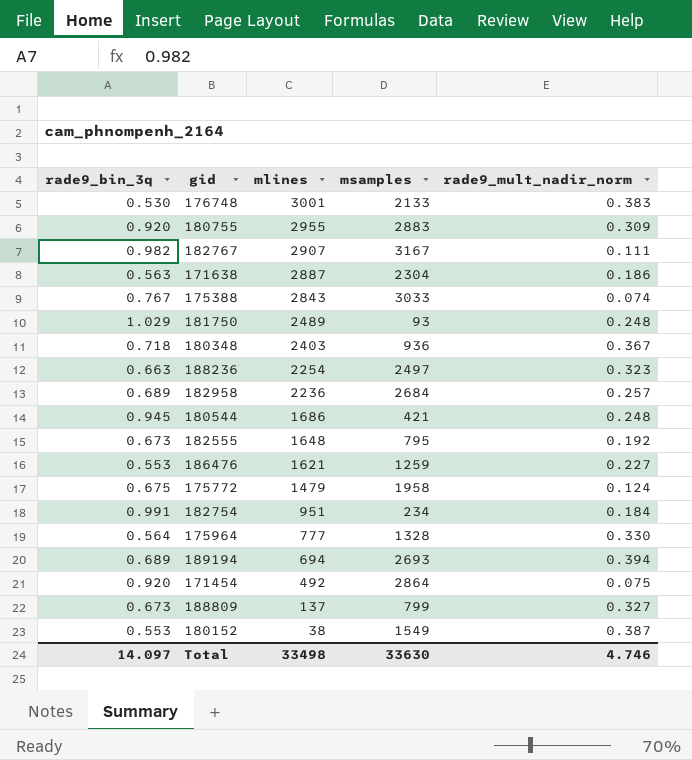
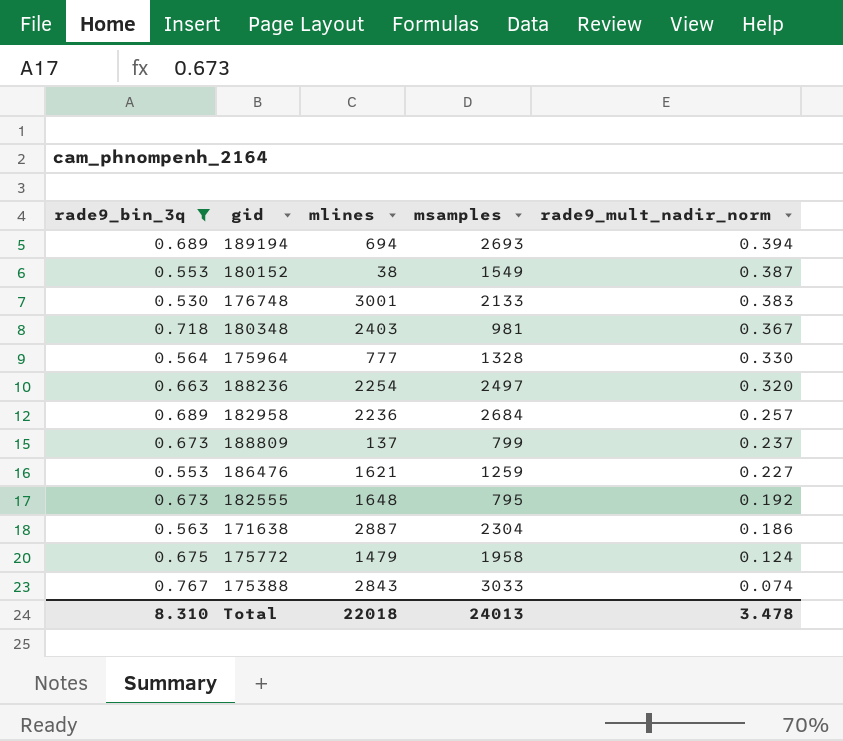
filter: none -> rade9_bin_3q <= 0.767
row order: mlines descending -> rade9_mult_nadir_norm descending
180348 | msamples: 936 -> 981
188236 | rade9_mult_nadir_norm: 0.323 -> 0.320
188809 | rade9_mult_nadir_norm: 0.327 -> 0.237
Total | rade9_bin_3q: 14.097 -> 8.310
Total | mlines: 33498 -> 22018
Total | msamples: 33630 -> 24013
Total | rade9_mult_nadir_norm: 4.746 -> 3.478

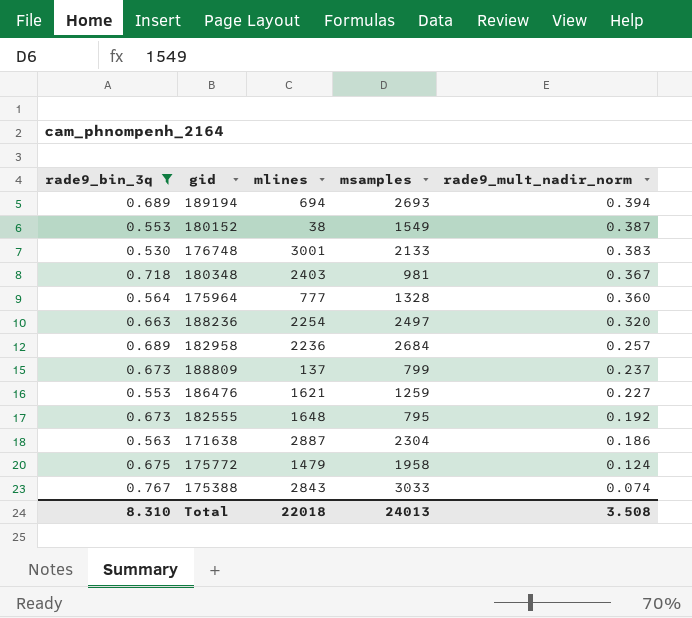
175964 | rade9_mult_nadir_norm: 0.330 -> 0.360
Total | rade9_mult_nadir_norm: 3.478 -> 3.508

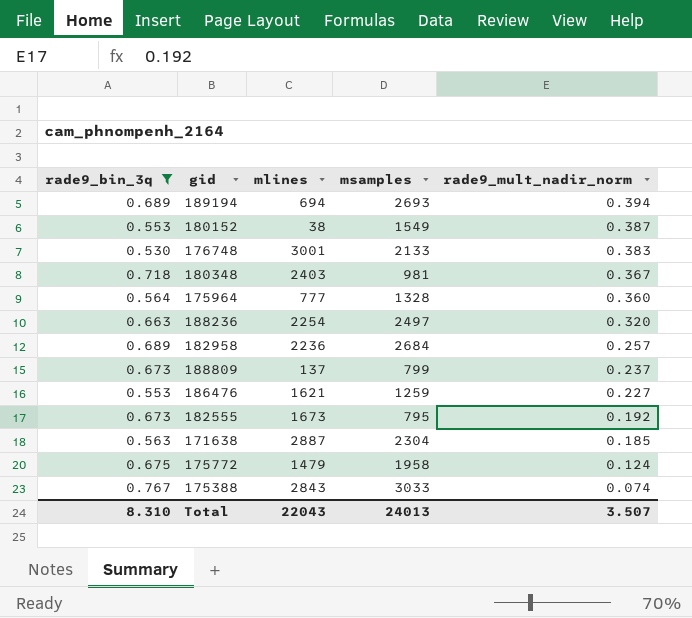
182555 | mlines: 1648 -> 1673
171638 | rade9_mult_nadir_norm: 0.186 -> 0.185
Total | mlines: 22018 -> 22043
Total | rade9_mult_nadir_norm: 3.508 -> 3.507

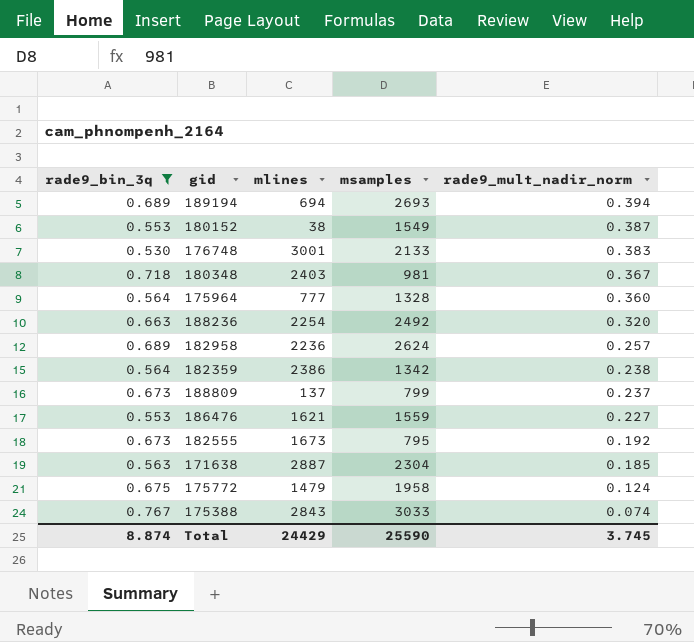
188236 | msamples: 2497 -> 2492
182958 | msamples: 2684 -> 2624
row 182359: none -> 0.564 | 2386 | 1342 | 0.238
186476 | msamples: 1259 -> 1559
Total | rade9_bin_3q: 8.310 -> 8.874
Total | mlines: 22043 -> 24429
Total | msamples: 24013 -> 25590
Total | rade9_mult_nadir_norm: 3.507 -> 3.745

